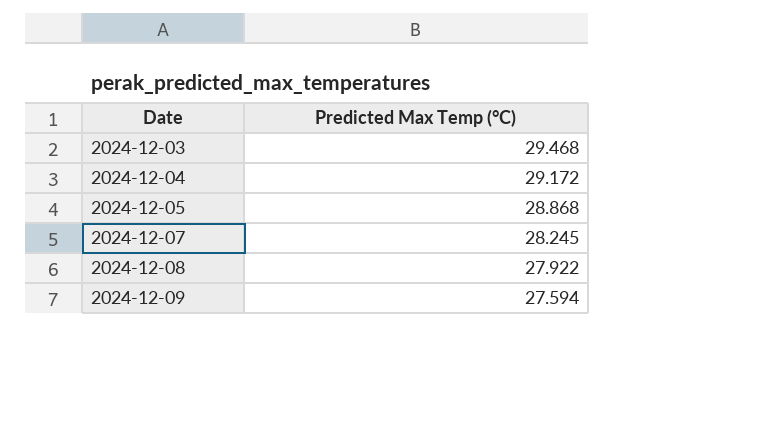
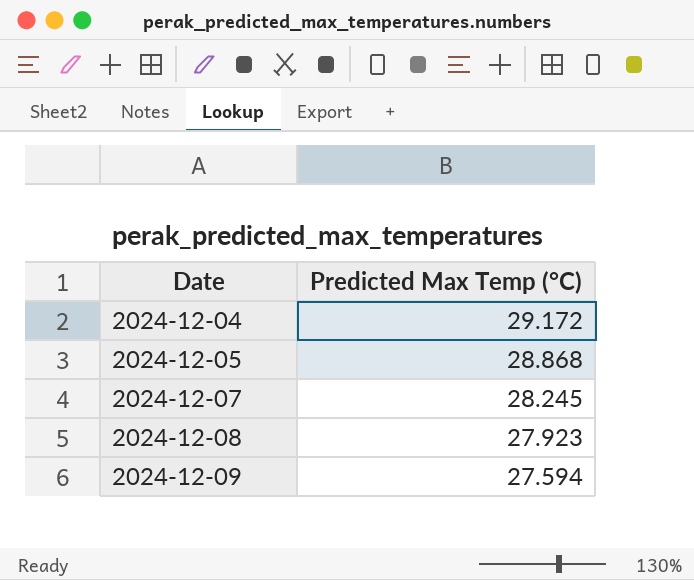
row 2024-12-03: 29.468 -> none
2024-12-08 | Predicted Max Temp (°C): 27.922 -> 27.923

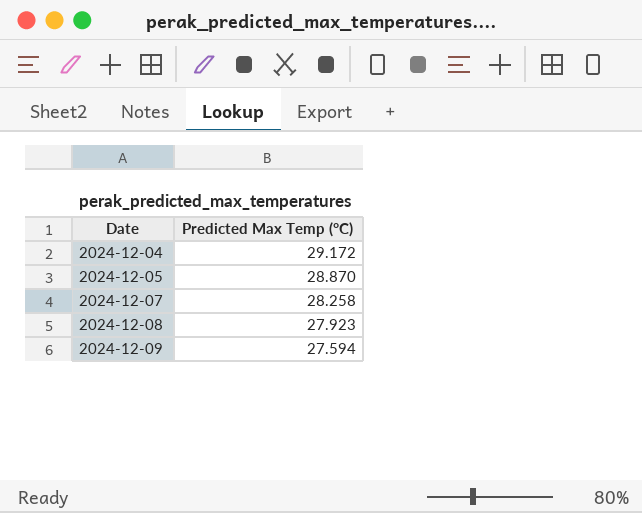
2024-12-05 | Predicted Max Temp (°C): 28.868 -> 28.870
2024-12-07 | Predicted Max Temp (°C): 28.245 -> 28.258

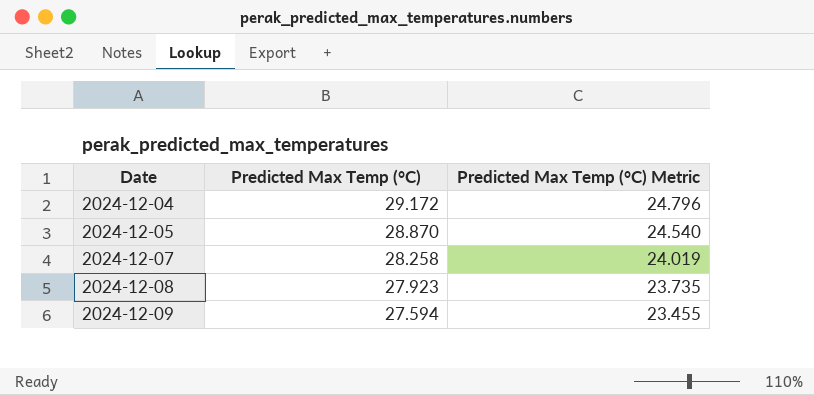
column Predicted Max Temp (°C) Metric | formula: none -> [Predicted Max Temp (°C)] * 0.85

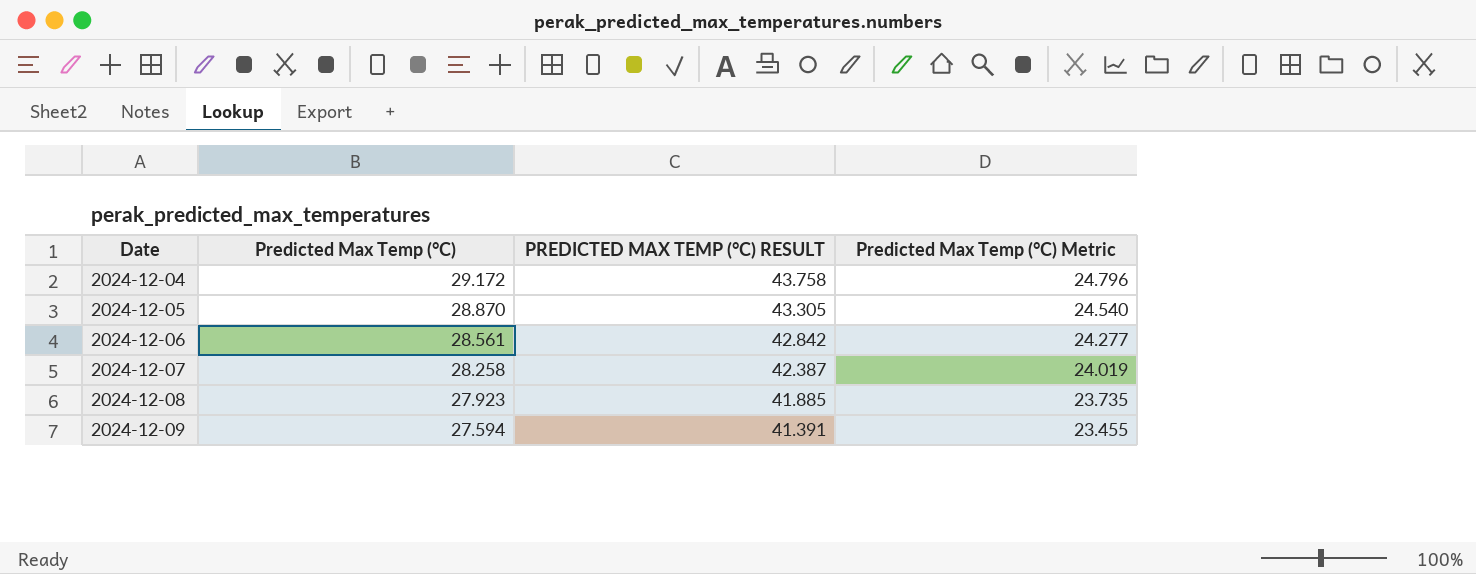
column PREDICTED MAX TEMP (°C) RESULT | formula: none -> [Predicted Max Temp (°C)] * 1.5
row 2024-12-06: none -> 28.561 | 42.842 | 24.277

